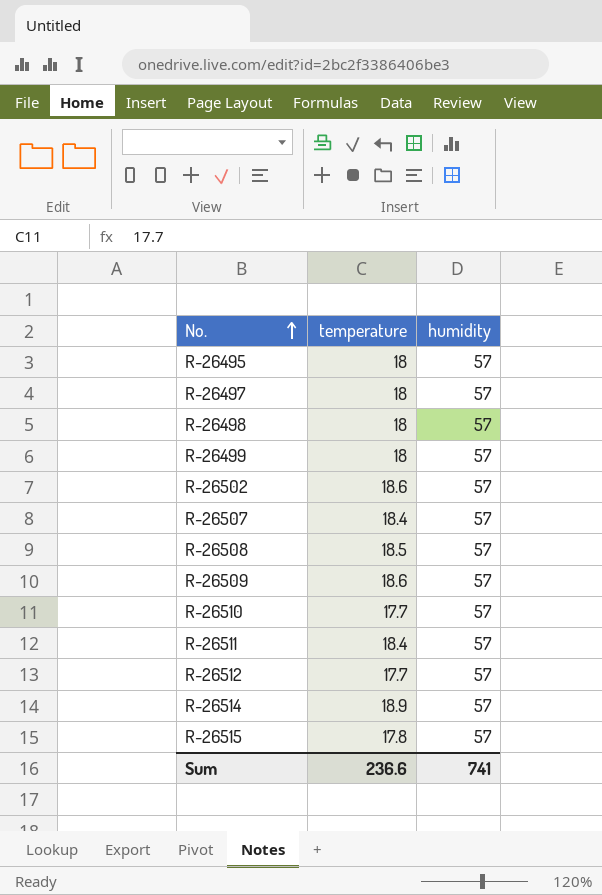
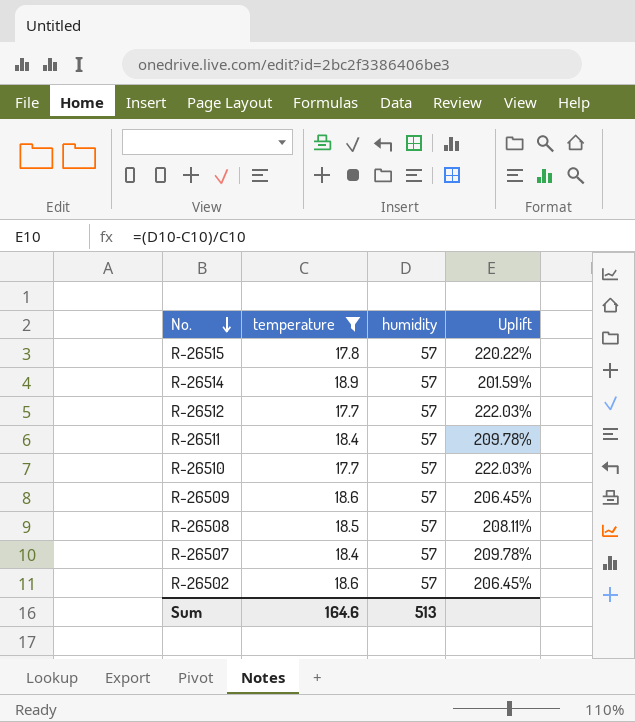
filter: none -> temperature != 18
row order: No. ascending -> No. descending
column Uplift | formula: none -> ([humidity] - [temperature]) / [temperature]
Sum | temperature: 236.6 -> 164.6
Sum | humidity: 741 -> 513

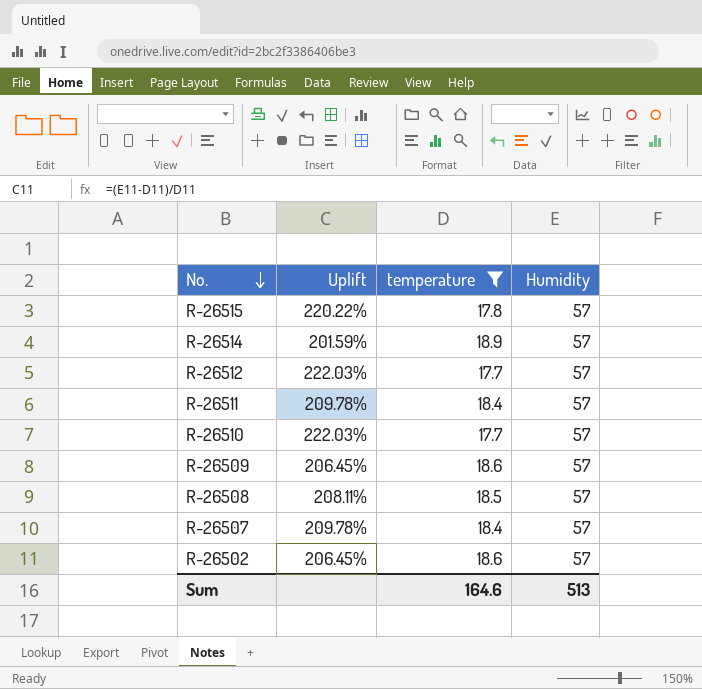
column Uplift | position: 4 -> 2
column name: humidity -> Humidity

